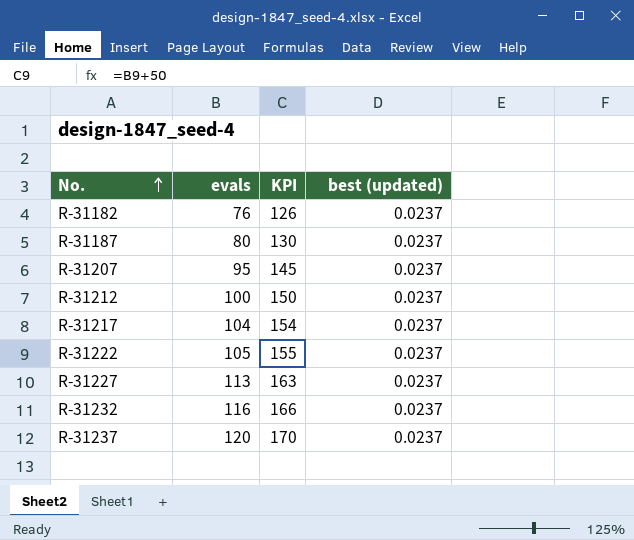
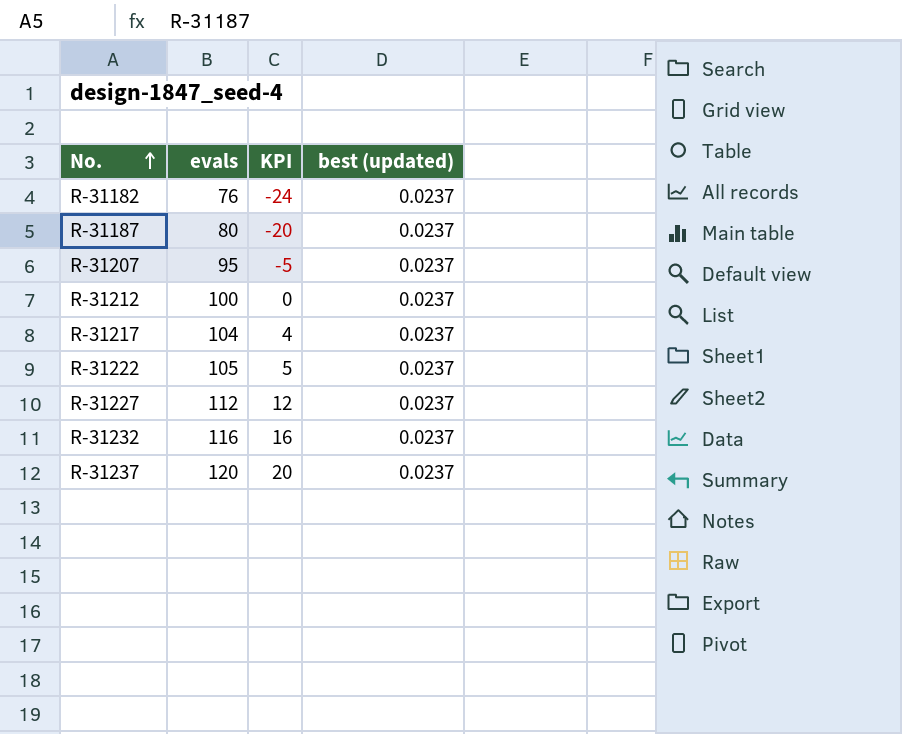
column KPI | formula: [evals] + 50 -> [evals] - 100
R-31227 | evals: 113 -> 112

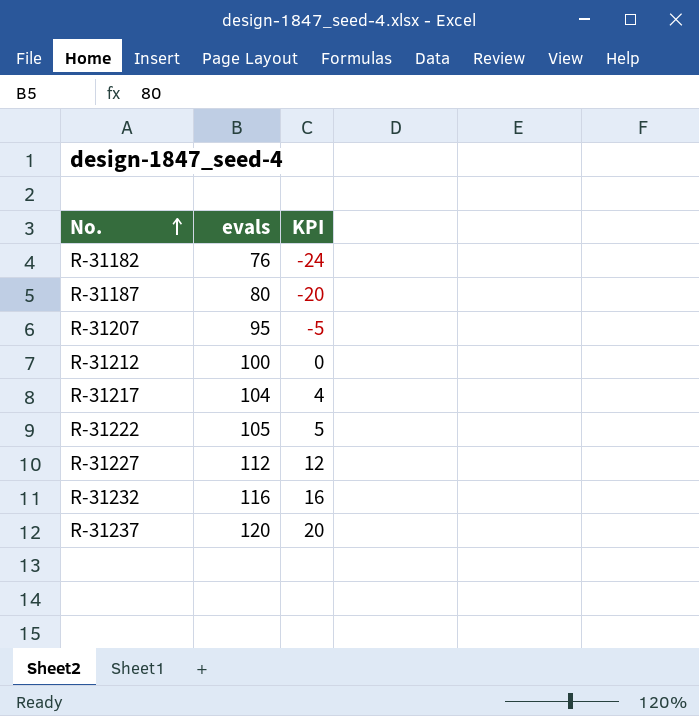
column best (updated) | position: 4 -> none

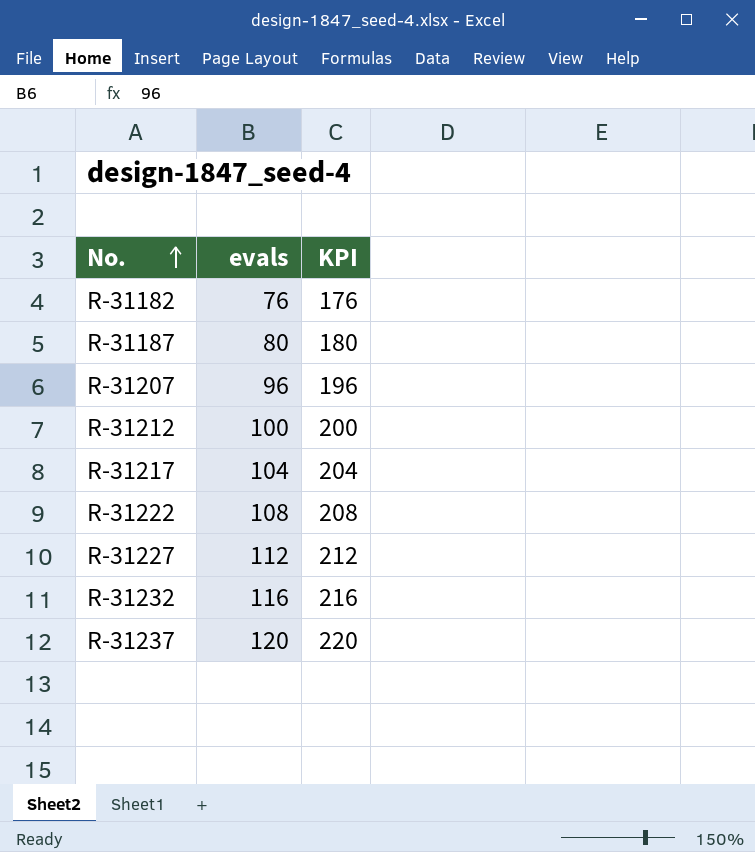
column KPI | formula: [evals] - 100 -> [evals] + 100
R-31207 | evals: 95 -> 96
R-31222 | evals: 105 -> 108

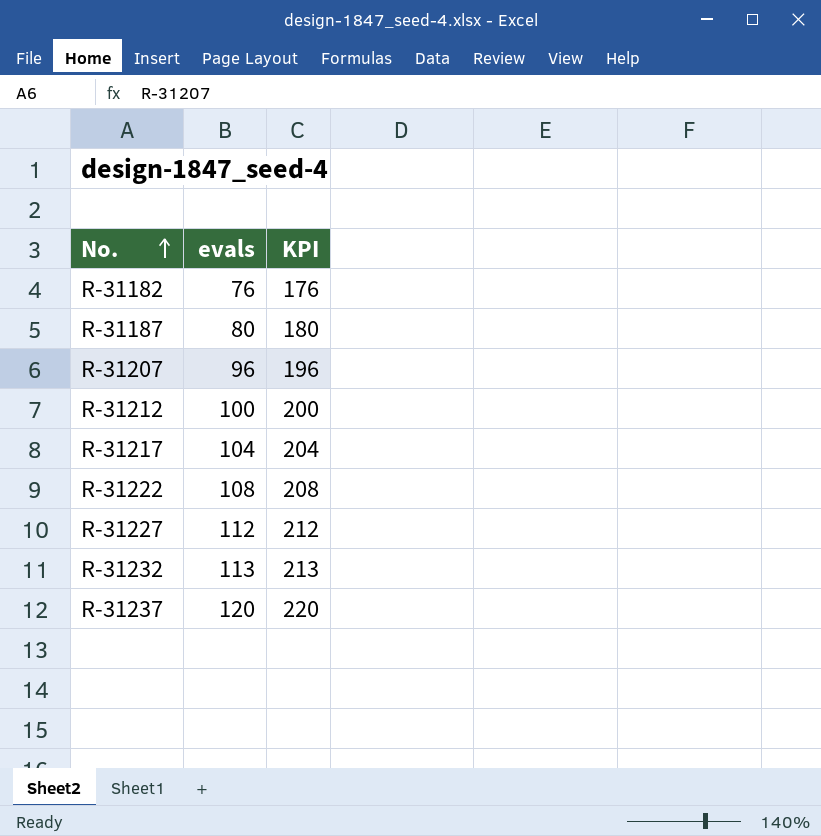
R-31232 | evals: 116 -> 113
R-31232 | KPI: 216 -> 213

